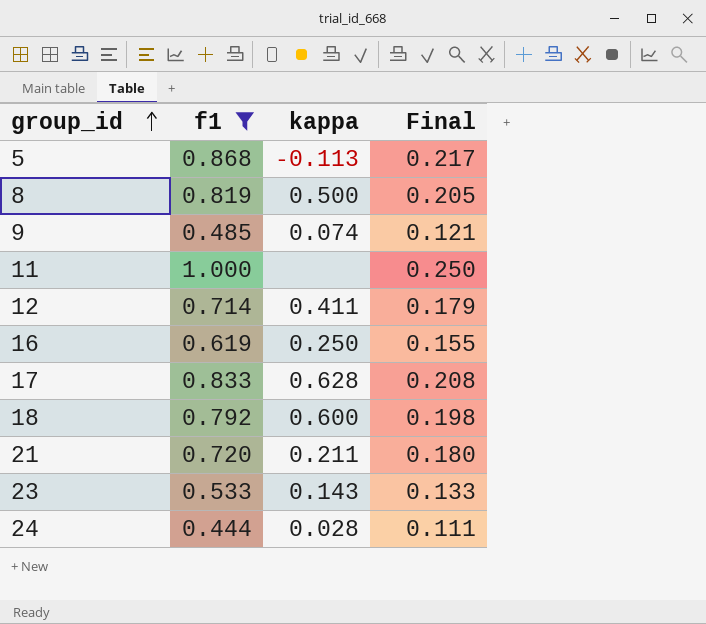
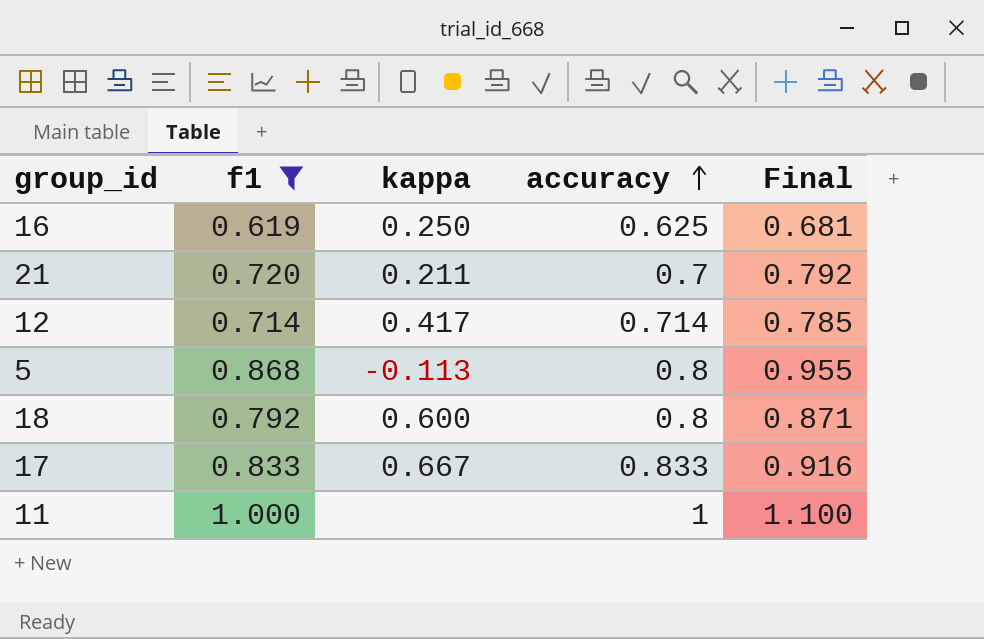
row order: group_id ascending -> accuracy ascending
column accuracy | position: none -> 4
column Final | formula: [f1] * 0.25 -> [f1] * 1.1
row 8: 0.819 | 0.500 | 0.205 -> none
row 9: 0.485 | 0.074 | 0.121 -> none
row 23: 0.533 | 0.143 | 0.133 -> none
row 24: 0.444 | 0.028 | 0.111 -> none
12 | kappa: 0.411 -> 0.417
17 | kappa: 0.628 -> 0.667

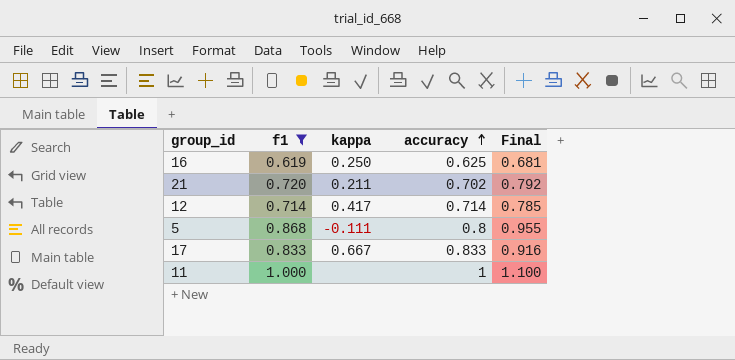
row 18: 0.792 | 0.600 | 0.8 | 0.871 -> none
21 | accuracy: 0.7 -> 0.702
5 | kappa: -0.113 -> -0.111

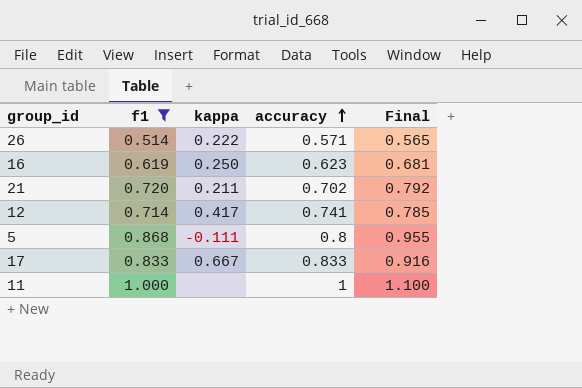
row 26: none -> 0.514 | 0.222 | 0.571 | 0.565
16 | accuracy: 0.625 -> 0.623
12 | accuracy: 0.714 -> 0.741

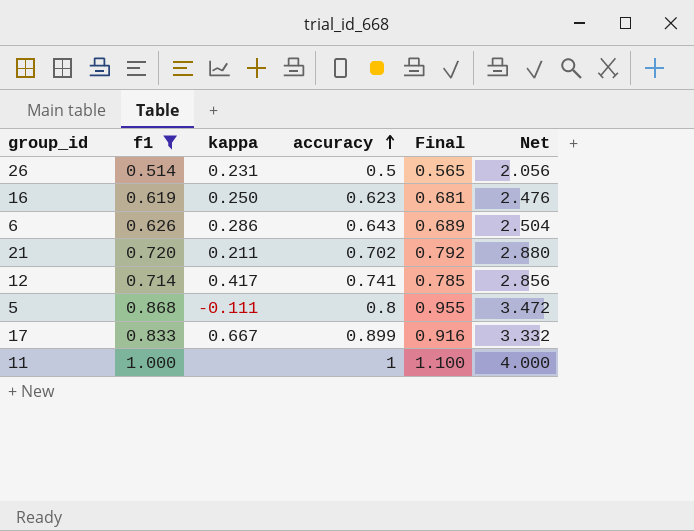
column Net | formula: none -> [f1] * 4
26 | kappa: 0.222 -> 0.231
26 | accuracy: 0.571 -> 0.5
row 6: none -> 0.626 | 0.286 | 0.643 | 0.689 | 2.504
17 | accuracy: 0.833 -> 0.899

